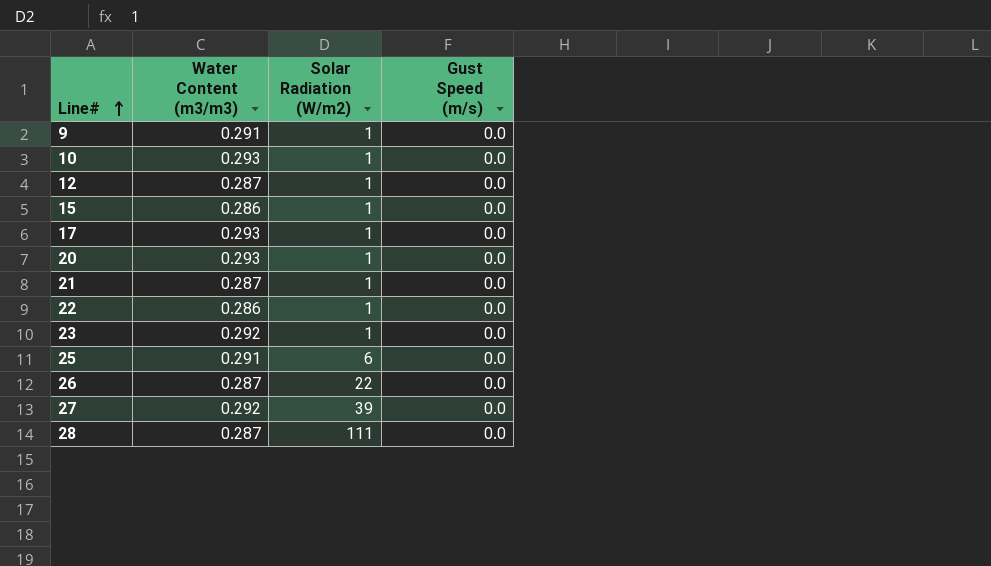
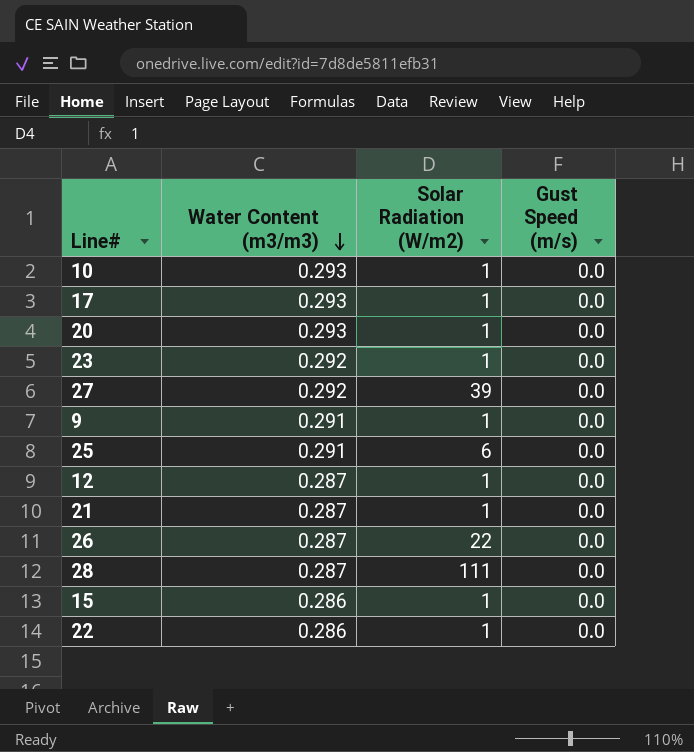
row order: Line# ascending -> Water Content (m3/m3) descending

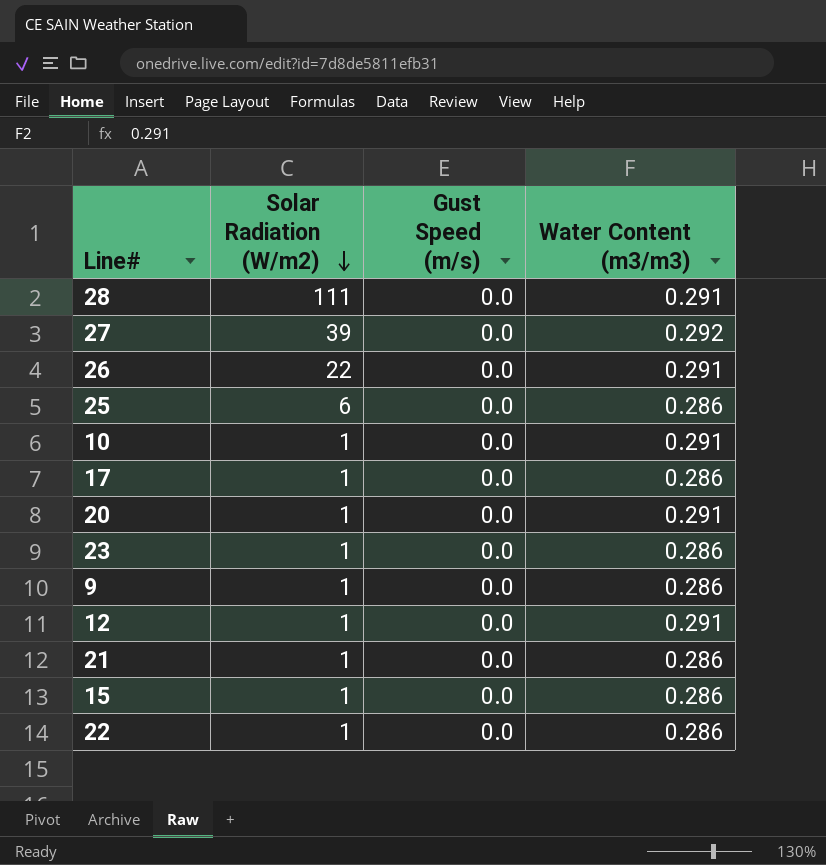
row order: Water Content (m3/m3) descending -> Solar Radiation (W/m2) descending
column Water Content (m3/m3) | position: 2 -> 4
28 | Water Content (m3/m3): 0.287 -> 0.291
26 | Water Content (m3/m3): 0.287 -> 0.291
25 | Water Content (m3/m3): 0.291 -> 0.286
10 | Water Content (m3/m3): 0.293 -> 0.291
17 | Water Content (m3/m3): 0.293 -> 0.286
20 | Water Content (m3/m3): 0.293 -> 0.291
23 | Water Content (m3/m3): 0.292 -> 0.286
9 | Water Content (m3/m3): 0.291 -> 0.286
12 | Water Content (m3/m3): 0.287 -> 0.291
21 | Water Content (m3/m3): 0.287 -> 0.286

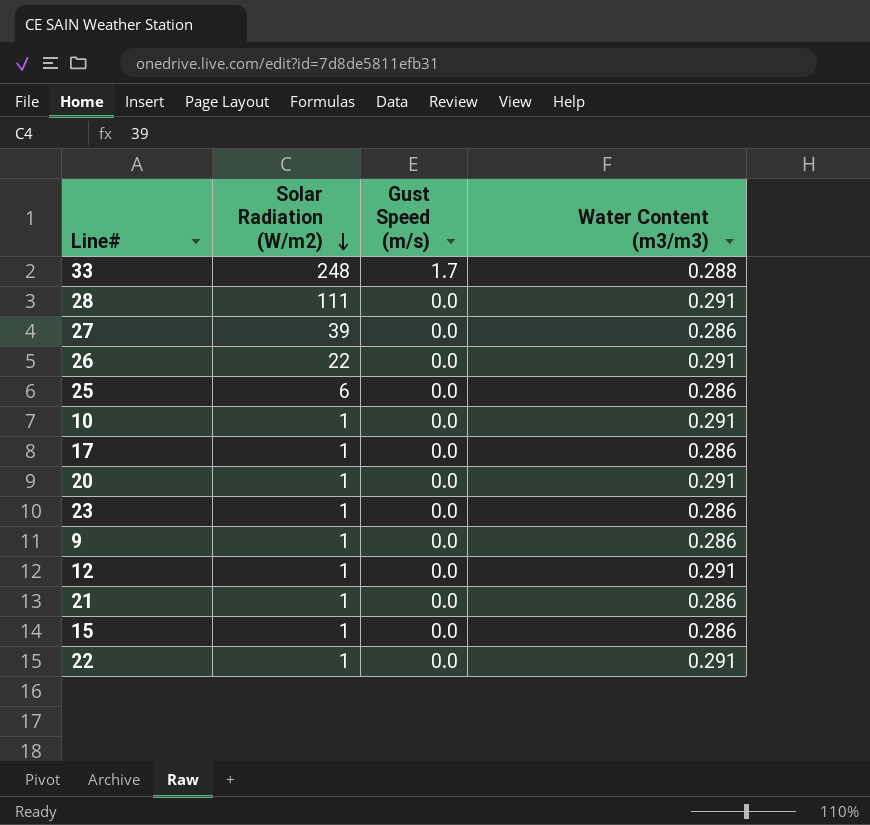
row 33: none -> 248 | 1.7 | 0.288
27 | Water Content (m3/m3): 0.292 -> 0.286
22 | Water Content (m3/m3): 0.286 -> 0.291

